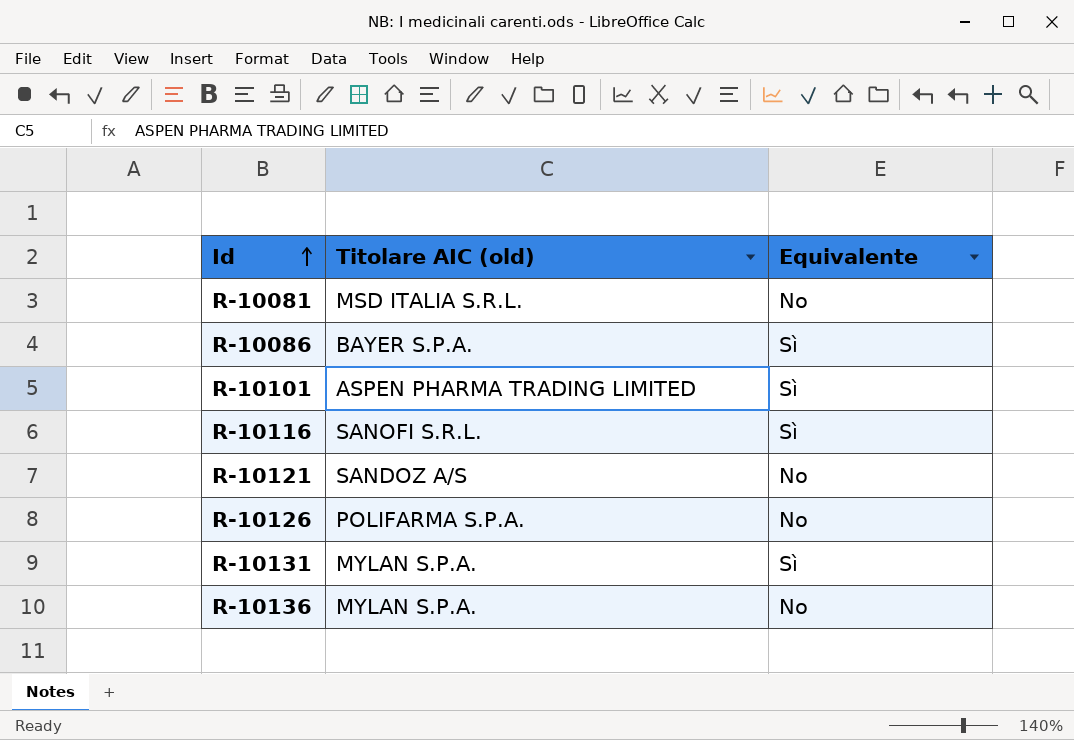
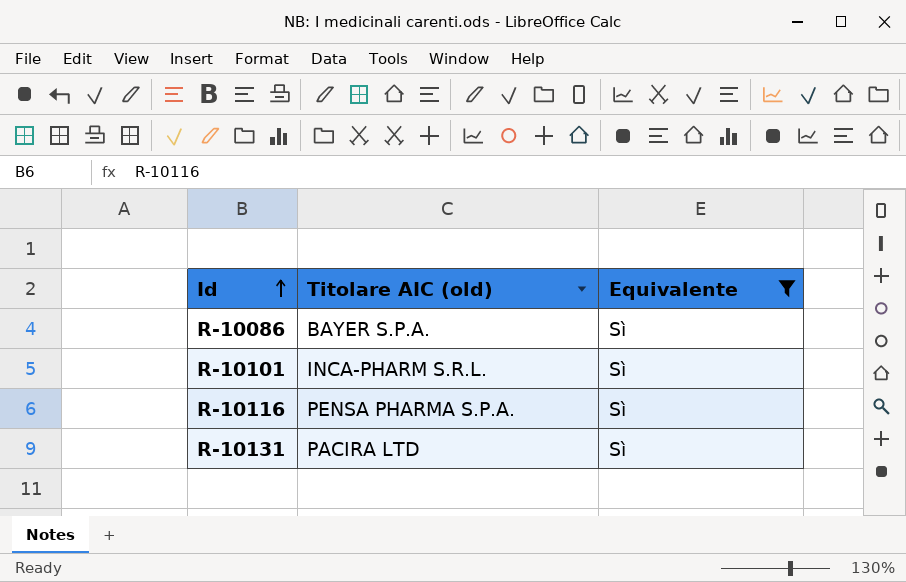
filter: none -> Equivalente = Sì
R-10101 | Titolare AIC (old): ASPEN PHARMA TRADING LIMITED -> INCA-PHARM S.R.L.
R-10116 | Titolare AIC (old): SANOFI S.R.L. -> PENSA PHARMA S.P.A.
R-10131 | Titolare AIC (old): MYLAN S.P.A. -> PACIRA LTD

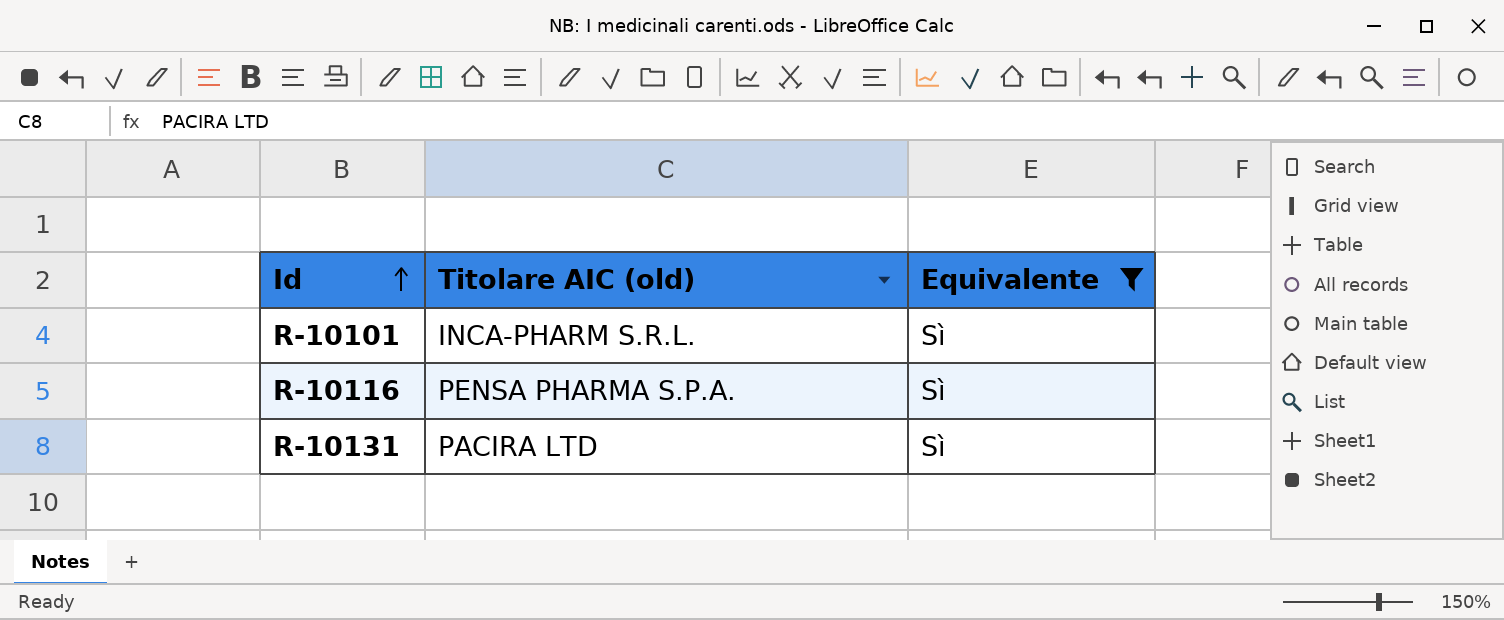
row R-10086: BAYER S.P.A. | Sì -> none

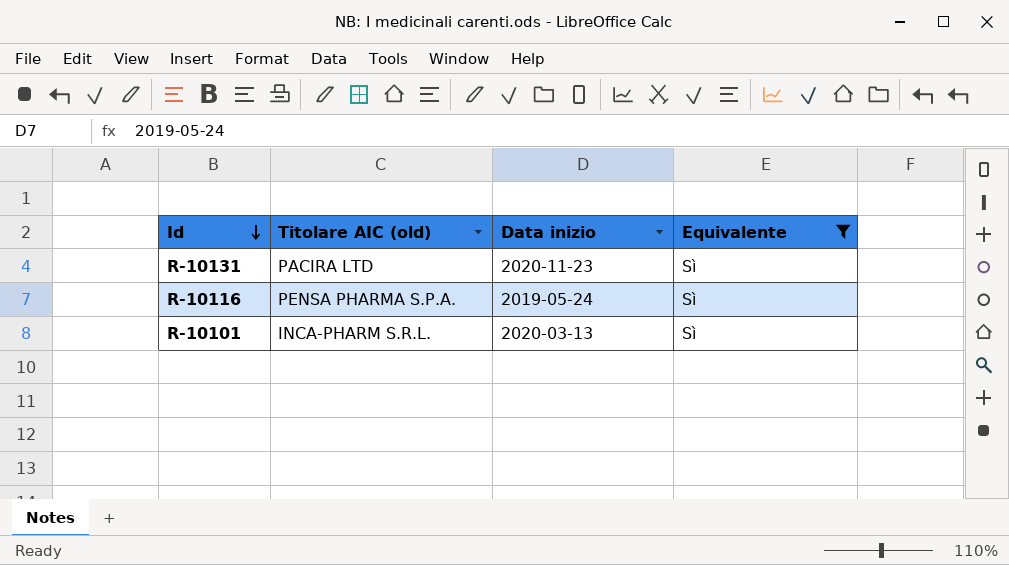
row order: Id ascending -> Id descending
column Data inizio | position: none -> 3

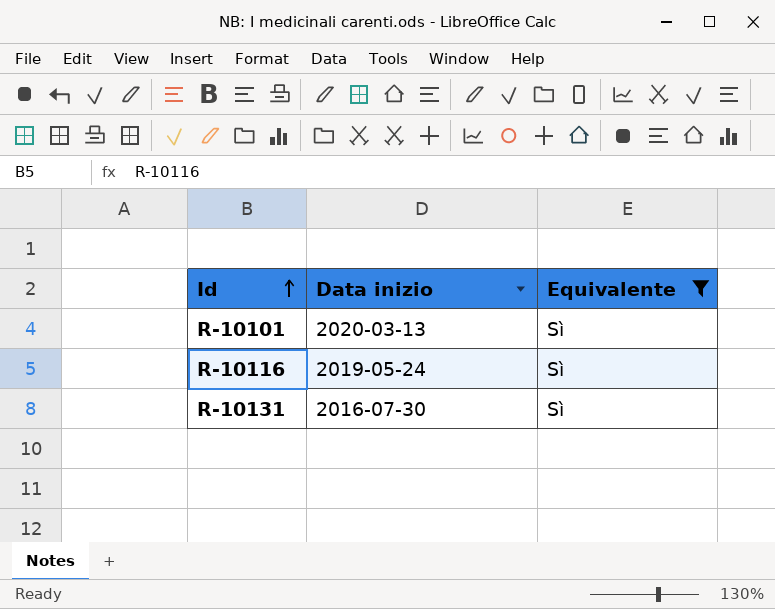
row order: Id descending -> Id ascending
column Titolare AIC (old) | position: 2 -> none
R-10131 | Data inizio: 2020-11-23 -> 2016-07-30

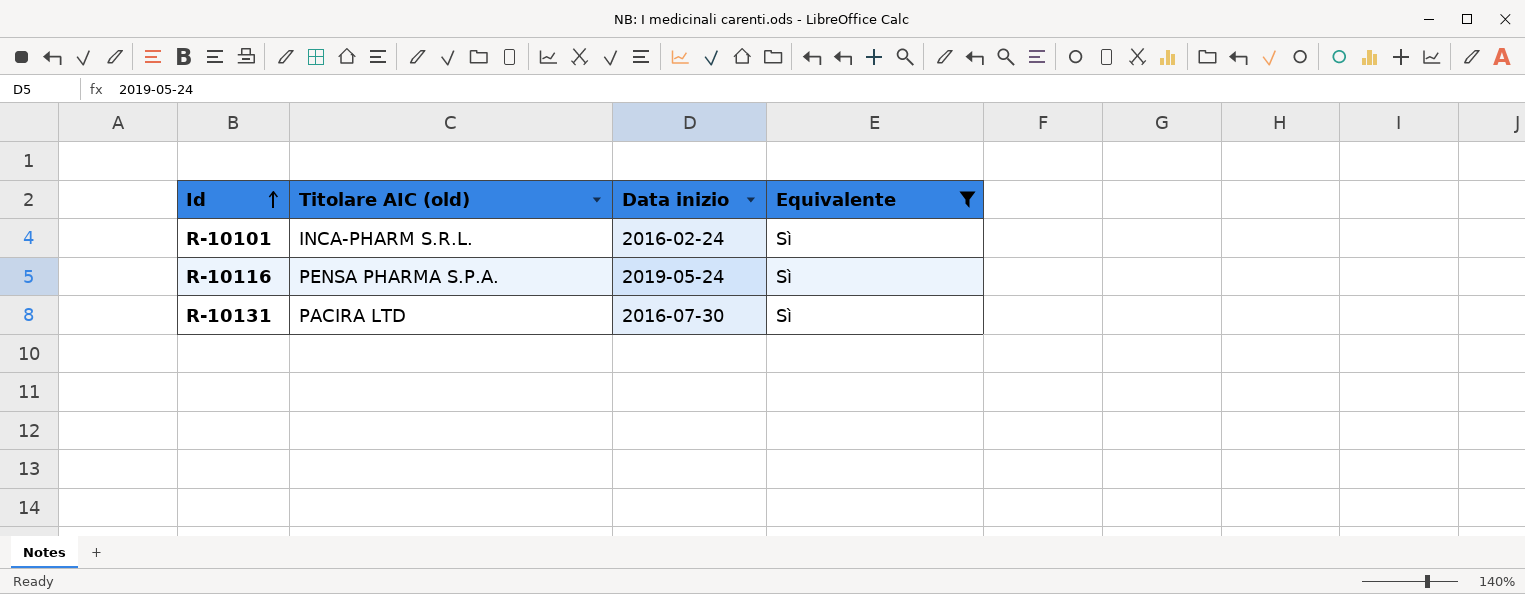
column Titolare AIC (old) | position: none -> 2
R-10101 | Data inizio: 2020-03-13 -> 2016-02-24

